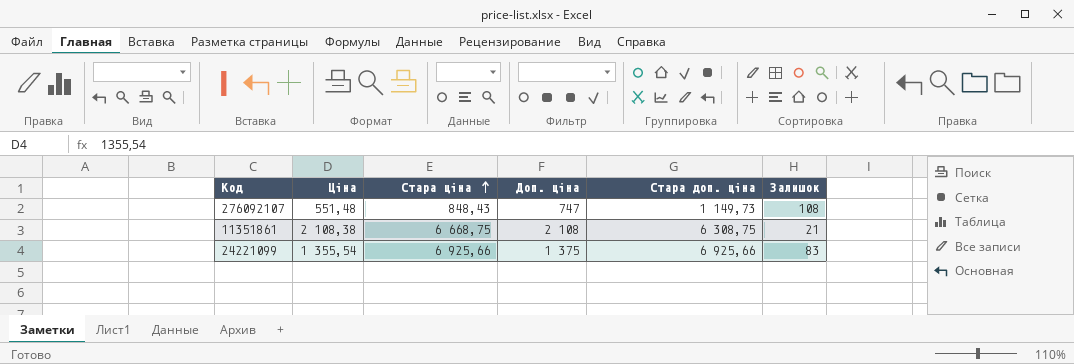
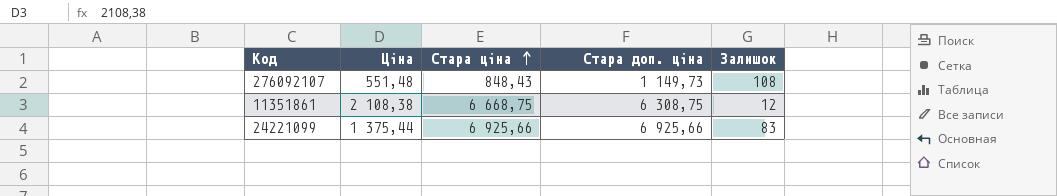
column Доп. ціна | position: 4 -> none
11351861 | Залишок: 21 -> 12
24221099 | Ціна: 1 355,54 -> 1 375,44

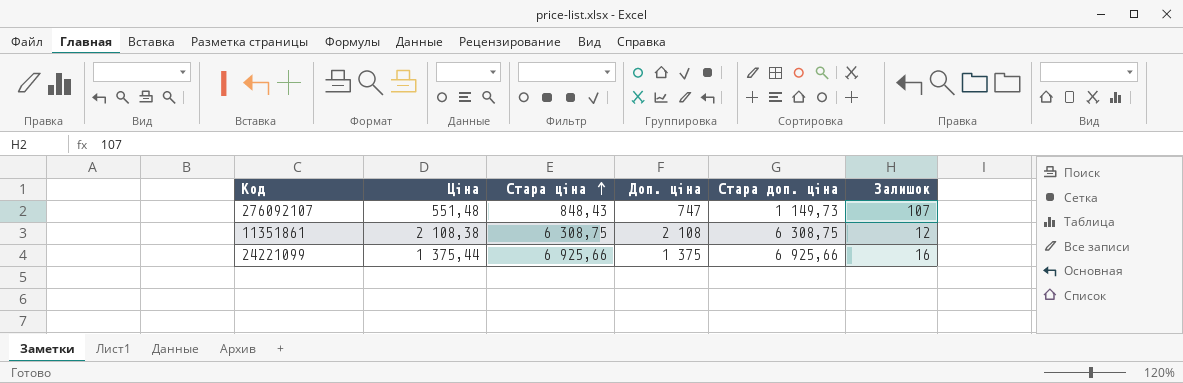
column Доп. ціна | position: none -> 4
276092107 | Залишок: 108 -> 107
11351861 | Стара ціна: 6 668,75 -> 6 308,75
24221099 | Залишок: 83 -> 16

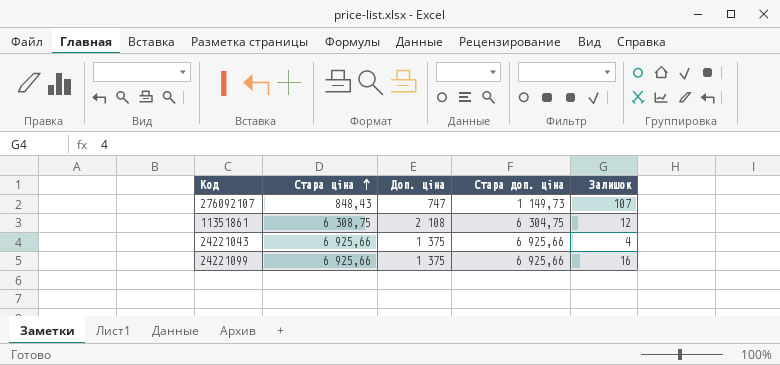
column Ціна | position: 2 -> none
11351861 | Стара доп. ціна: 6 308,75 -> 6 304,75
row 24221043: none -> 6 925,66 | 1 375 | 6 925,66 | 4

